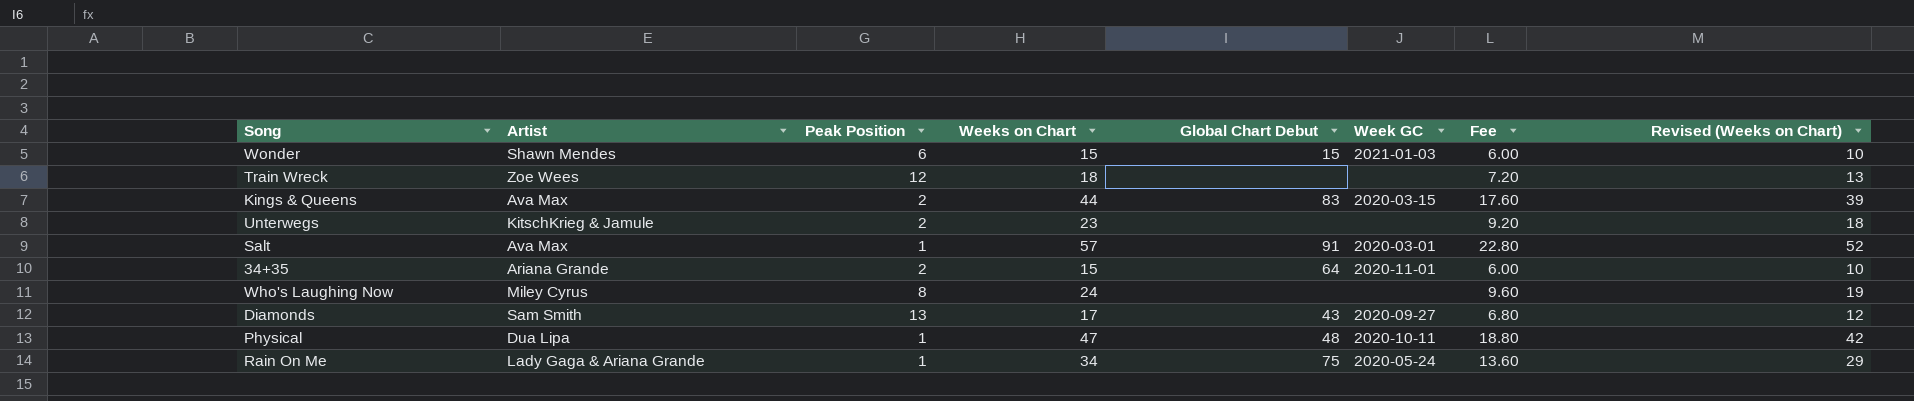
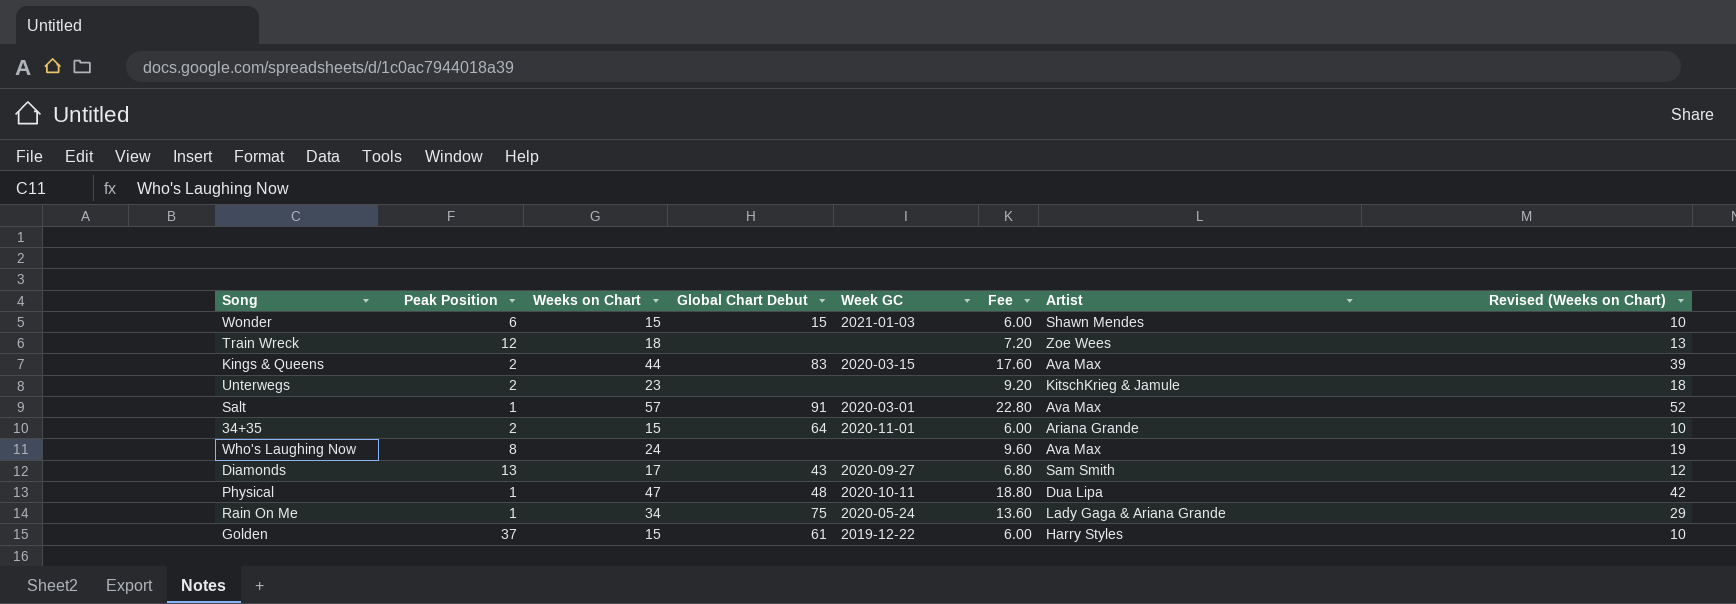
column Artist | position: 2 -> 7
Who's Laughing Now | Artist: Miley Cyrus -> Ava Max
row Golden: none -> 37 | 15 | 61 | 2019-12-22 | 6.00 | Harry Styles | 10

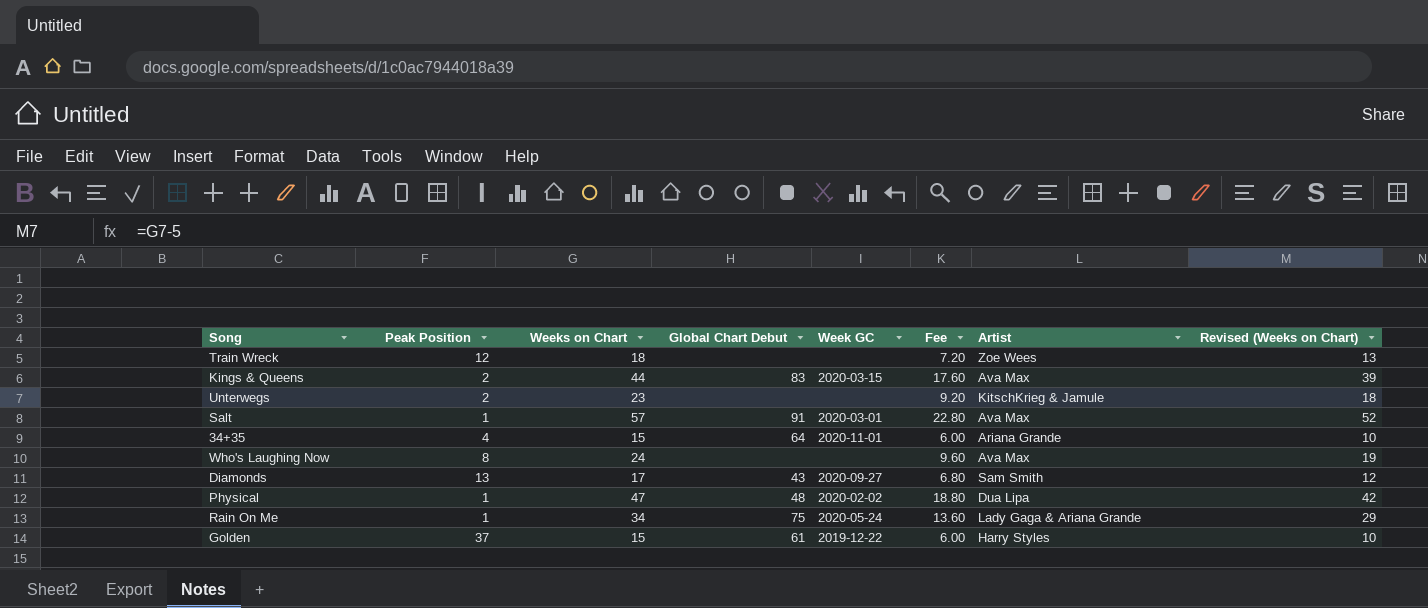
row Wonder: 6 | 15 | 15 | 2021-01-03 | 6.00 | Shawn Mendes | 10 -> none
34+35 | Peak Position: 2 -> 4
Physical | Week GC: 2020-10-11 -> 2020-02-02

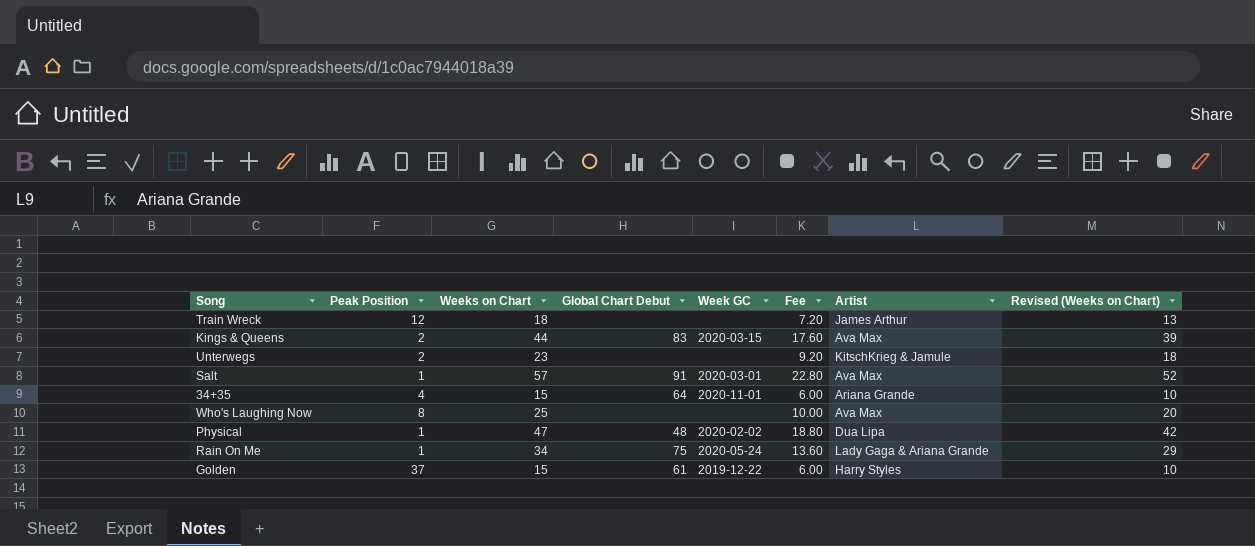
row Diamonds: 13 | 17 | 43 | 2020-09-27 | 6.80 | Sam Smith | 12 -> none
Train Wreck | Artist: Zoe Wees -> James Arthur
Who's Laughing Now | Weeks on Chart: 24 -> 25
Who's Laughing Now | Fee: 9.60 -> 10.00
Who's Laughing Now | Revised (Weeks on Chart): 19 -> 20

